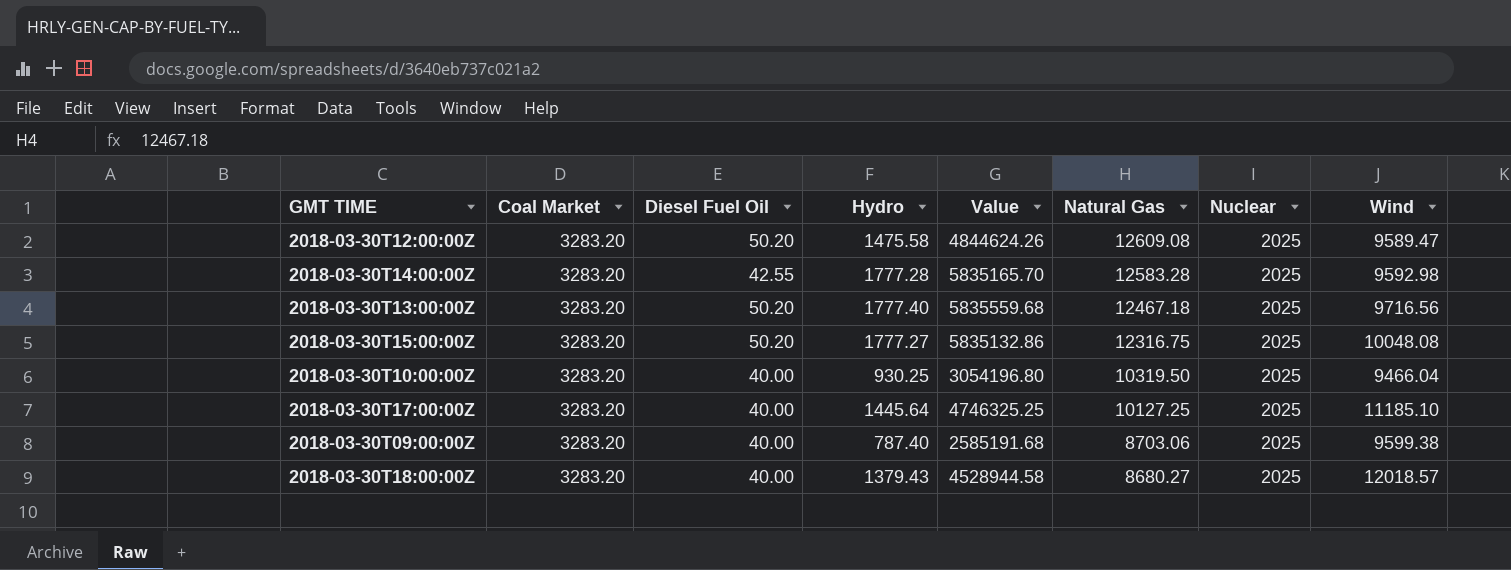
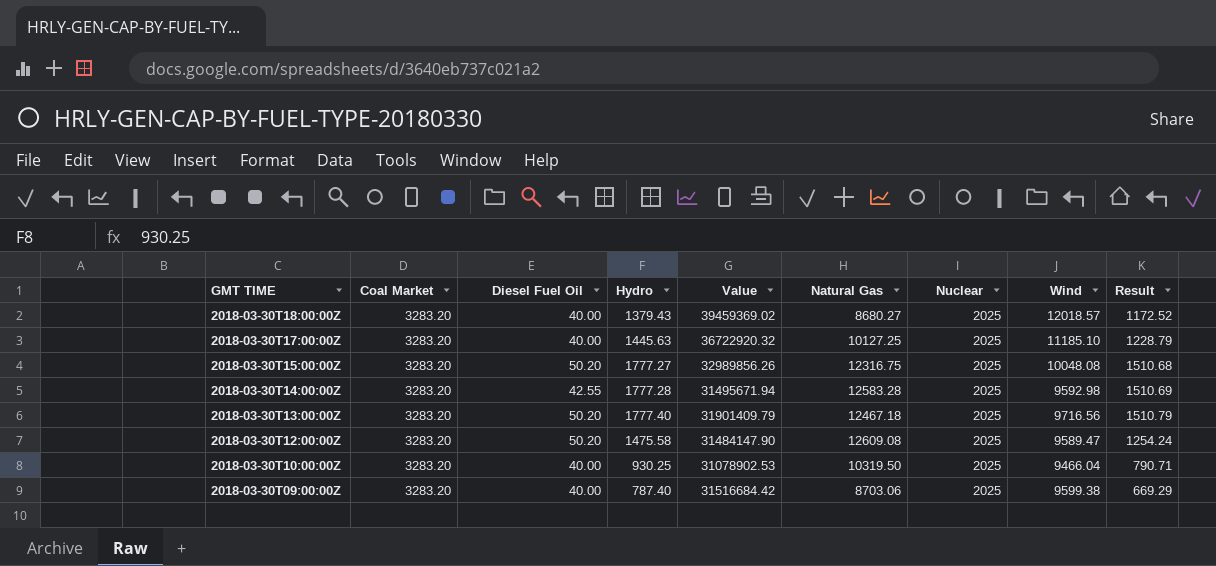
row order: Natural Gas descending -> GMT TIME descending
column Value | formula: [Coal Market] * [Hydro] -> [Coal Market] * [Wind]
column Result | formula: none -> [Hydro] * 0.85
2018-03-30T17:00:00Z | Hydro: 1445.64 -> 1445.63

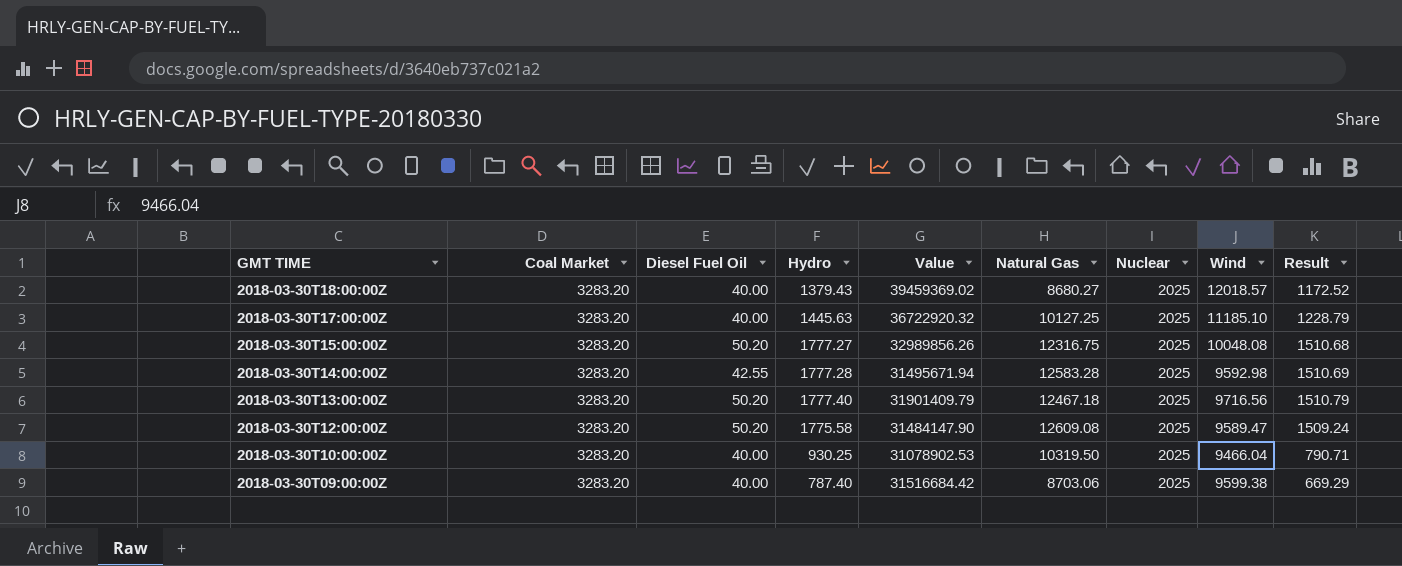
2018-03-30T12:00:00Z | Hydro: 1475.58 -> 1775.58
2018-03-30T12:00:00Z | Result: 1254.24 -> 1509.24

